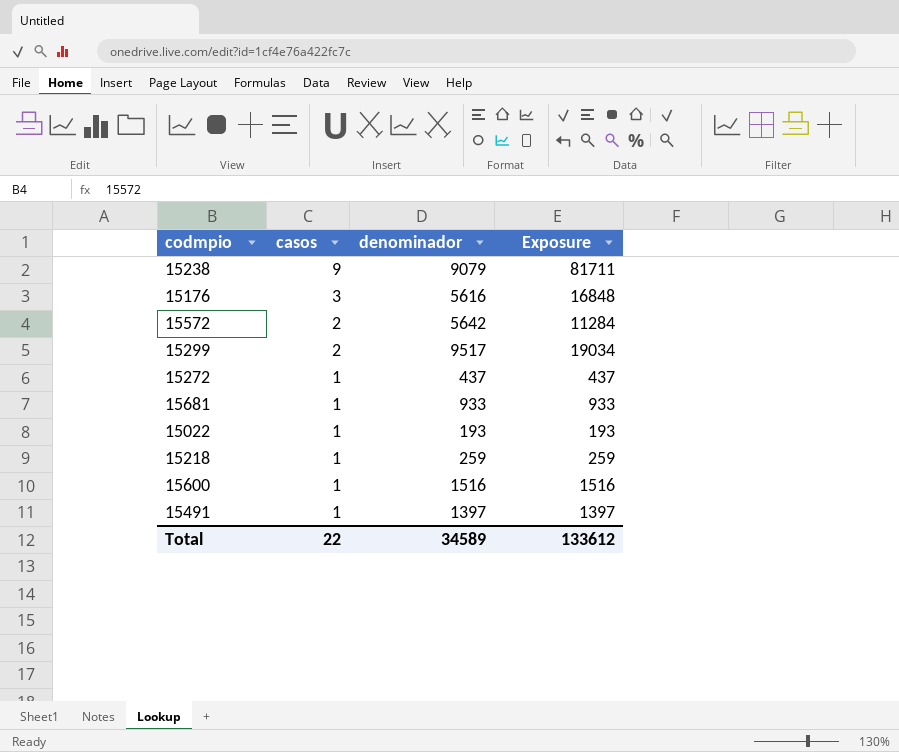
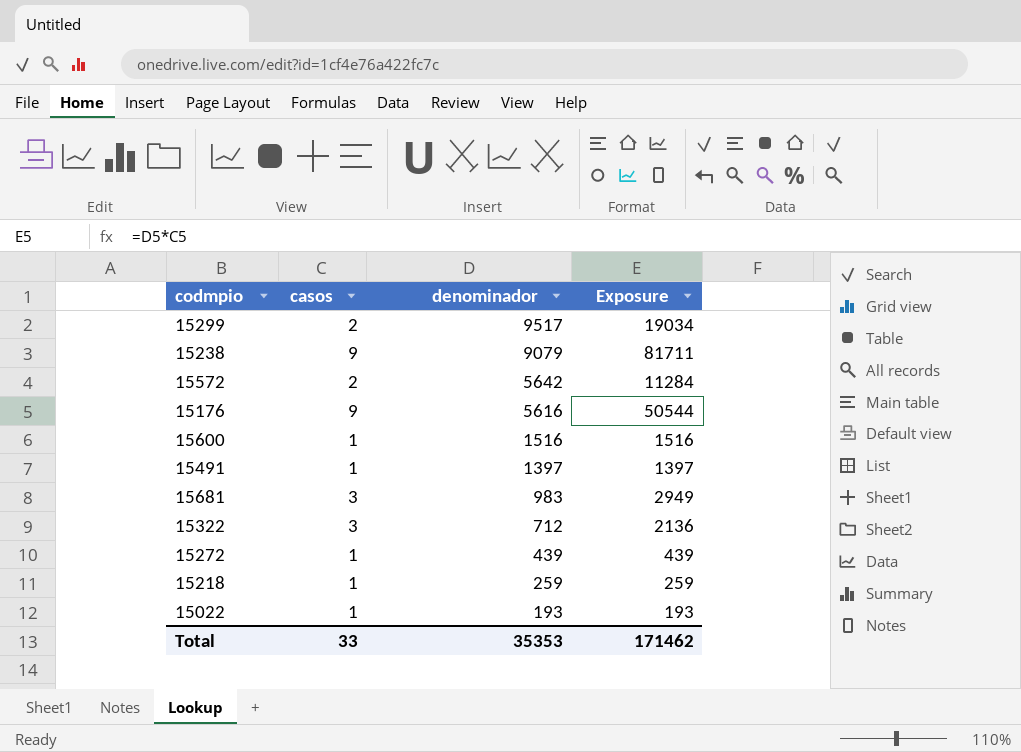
row order: casos descending -> denominador descending
15176 | casos: 3 -> 9
15176 | Exposure: 16848 -> 50544
15681 | casos: 1 -> 3
15681 | denominador: 933 -> 983
15681 | Exposure: 933 -> 2949
row 15322: none -> 3 | 712 | 2136
15272 | denominador: 437 -> 439
15272 | Exposure: 437 -> 439
Total | casos: 22 -> 33
Total | denominador: 34589 -> 35353
Total | Exposure: 133612 -> 171462

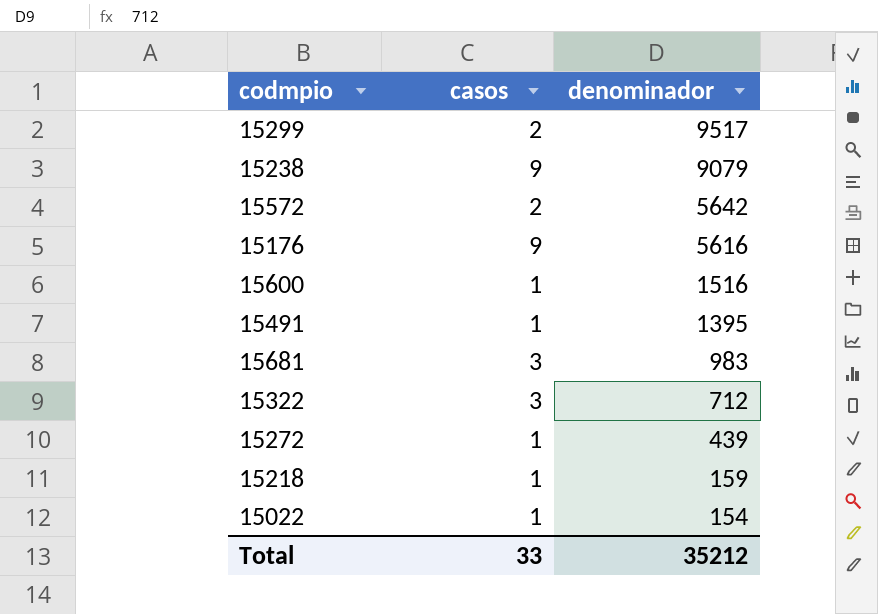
column Exposure | formula: [casos] * [denominador] -> none
15491 | denominador: 1397 -> 1395
15218 | denominador: 259 -> 159
15022 | denominador: 193 -> 154
Total | denominador: 35353 -> 35212

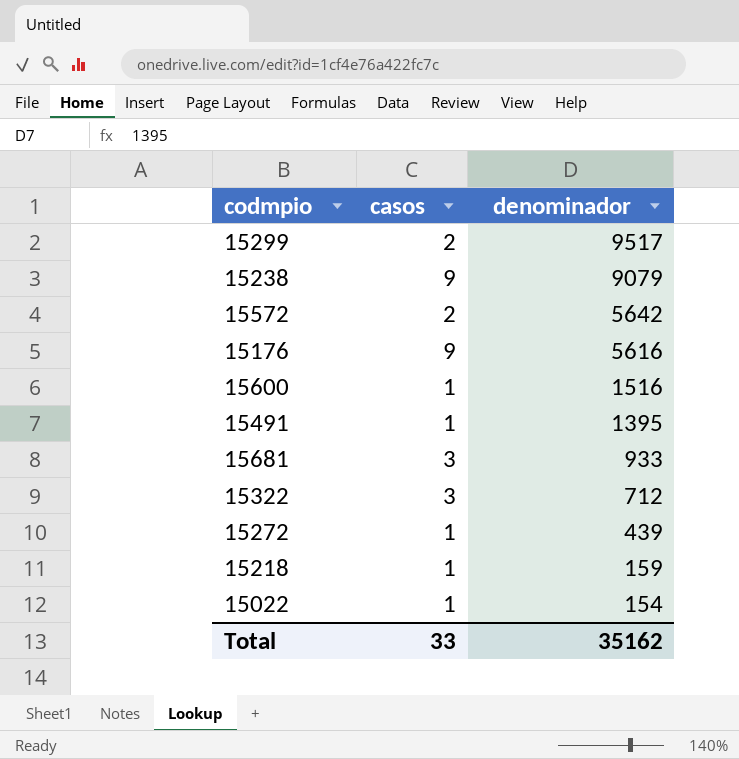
15681 | denominador: 983 -> 933
Total | denominador: 35212 -> 35162

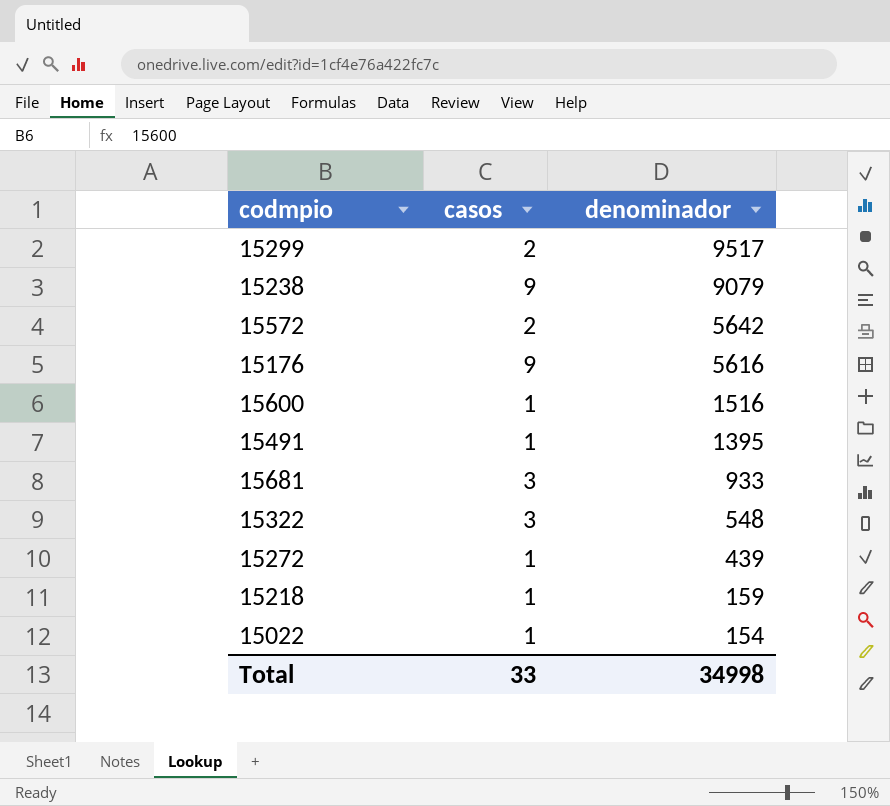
15322 | denominador: 712 -> 548
Total | denominador: 35162 -> 34998

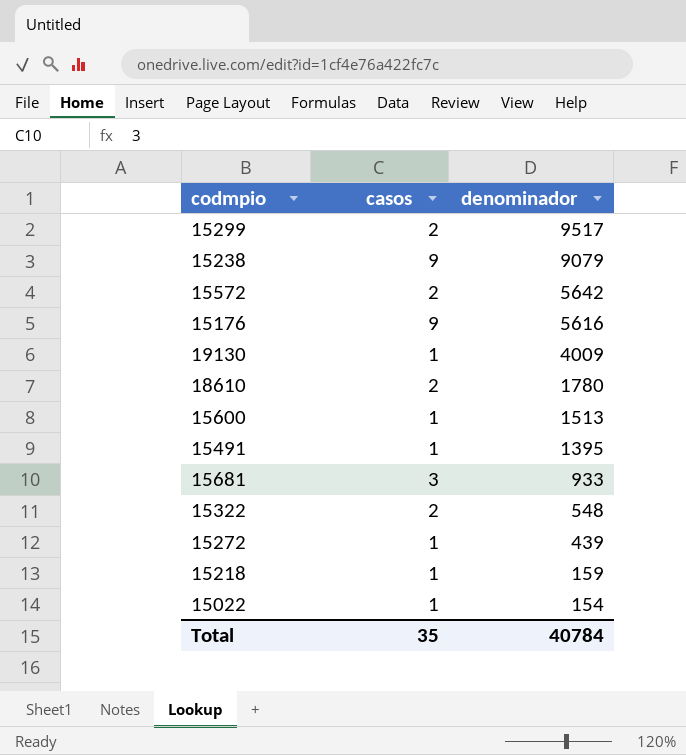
row 19130: none -> 1 | 4009
row 18610: none -> 2 | 1780
15600 | denominador: 1516 -> 1513
15322 | casos: 3 -> 2
Total | casos: 33 -> 35
Total | denominador: 34998 -> 40784

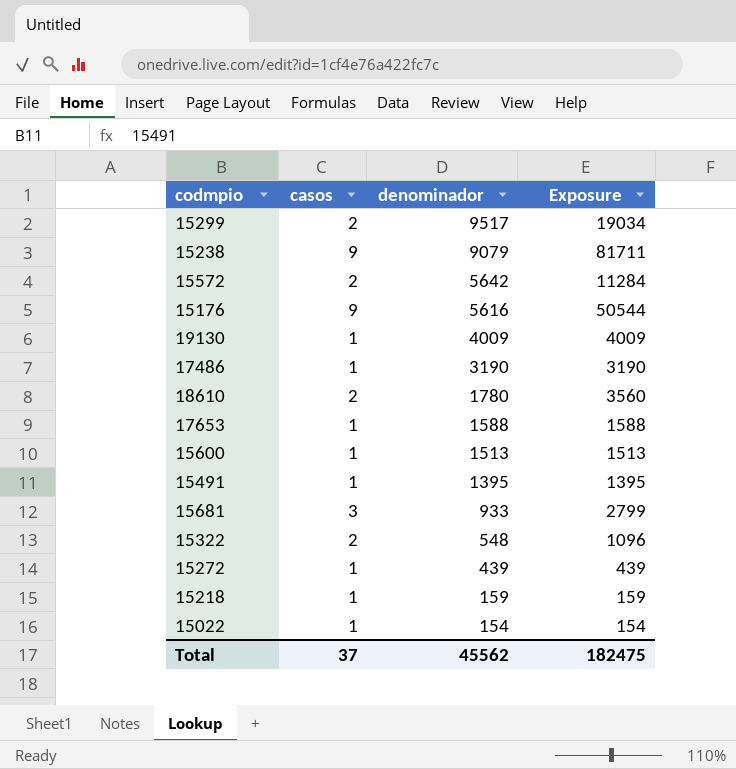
column Exposure | formula: none -> [casos] * [denominador]
row 17486: none -> 1 | 3190 | 3190
row 17653: none -> 1 | 1588 | 1588
Total | casos: 35 -> 37
Total | denominador: 40784 -> 45562

